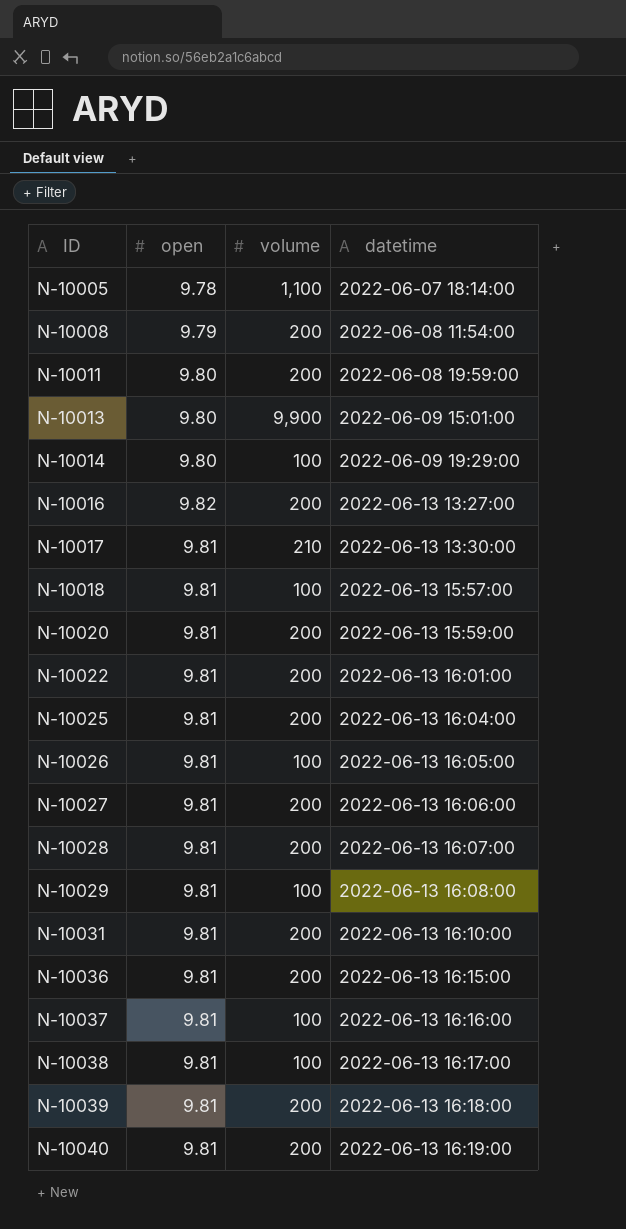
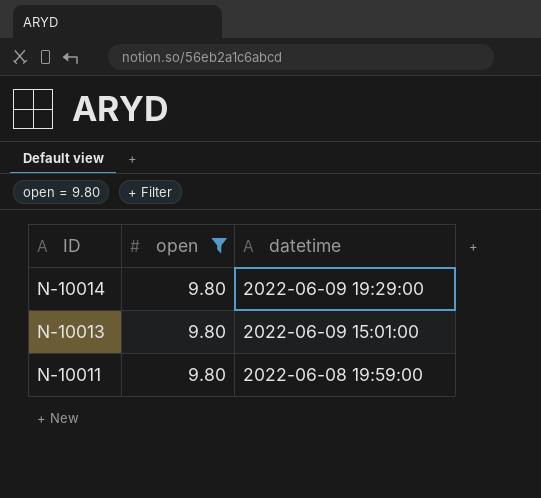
filter: none -> open = 9.80
row order: ID ascending -> ID descending
column volume | position: 3 -> none

